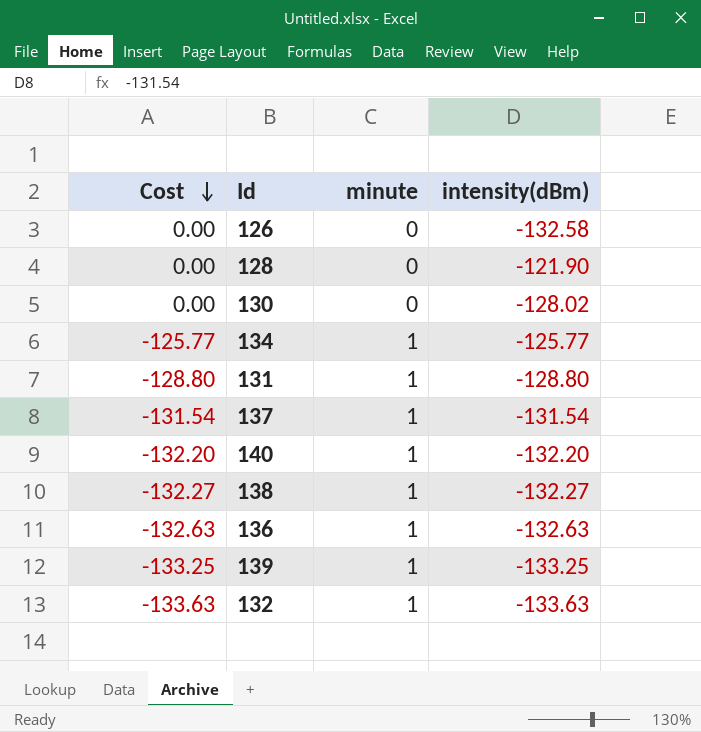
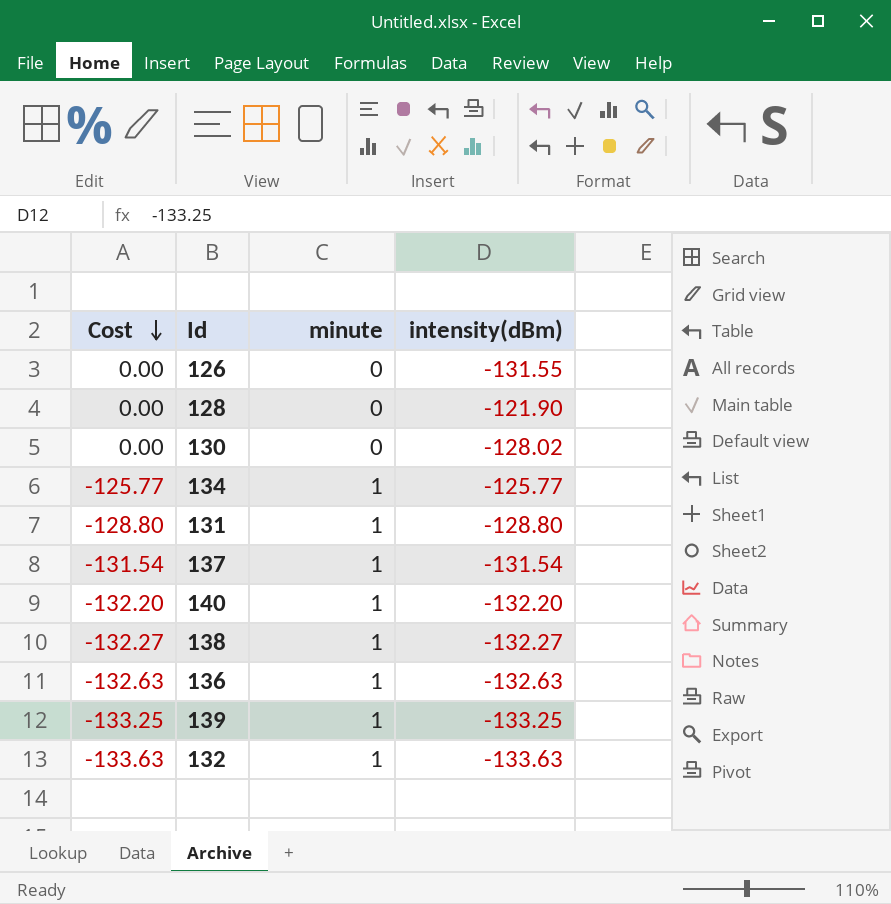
126 | intensity(dBm): -132.58 -> -131.55

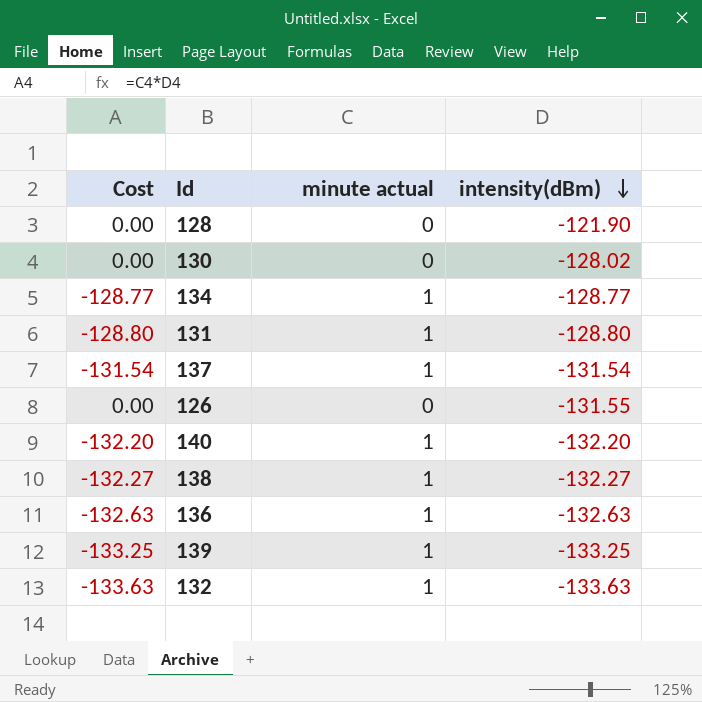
row order: Cost descending -> intensity(dBm) descending
column name: minute -> minute actual
134 | Cost: -125.77 -> -128.77
134 | intensity(dBm): -125.77 -> -128.77

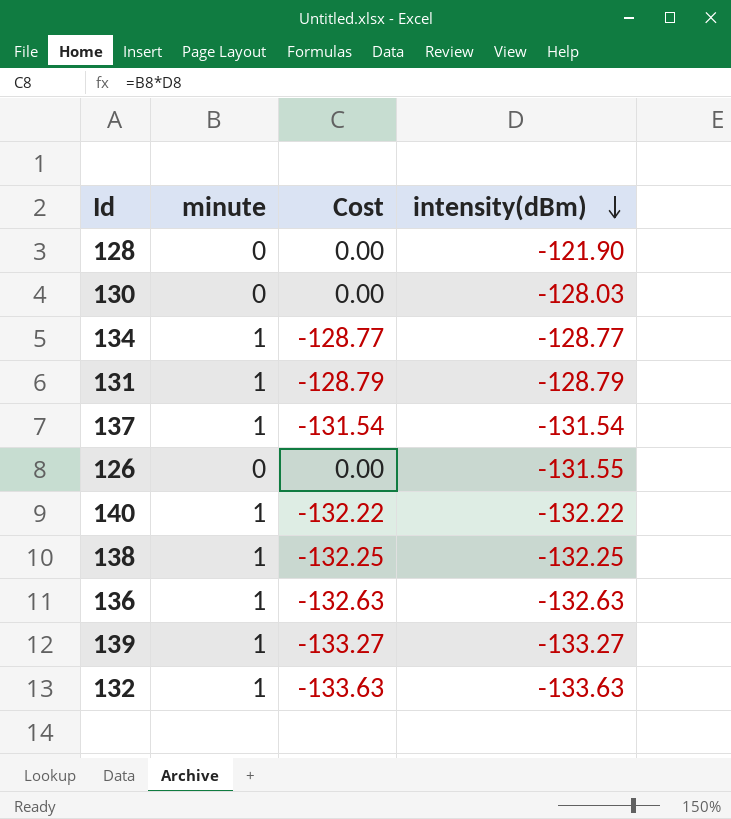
column name: minute actual -> minute
column Cost | position: 1 -> 3
130 | intensity(dBm): -128.02 -> -128.03
131 | Cost: -128.80 -> -128.79
131 | intensity(dBm): -128.80 -> -128.79
140 | Cost: -132.20 -> -132.22
140 | intensity(dBm): -132.20 -> -132.22
138 | Cost: -132.27 -> -132.25
138 | intensity(dBm): -132.27 -> -132.25
139 | Cost: -133.25 -> -133.27
139 | intensity(dBm): -133.25 -> -133.27

